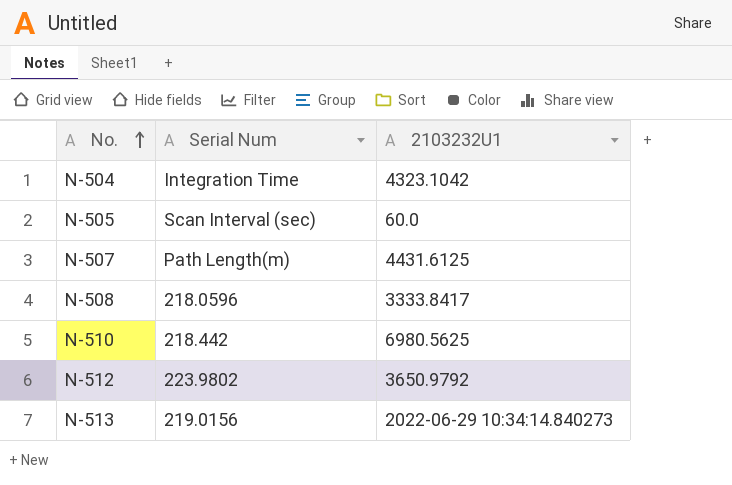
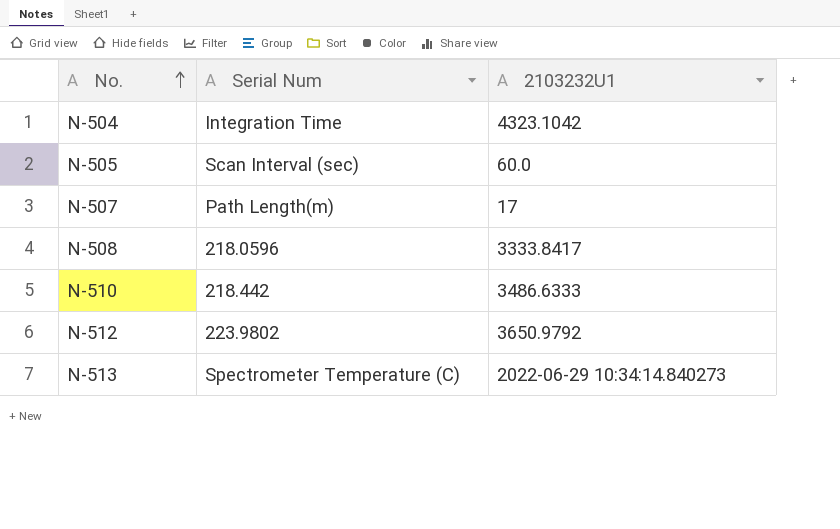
N-507 | 2103232U1: 4431.6125 -> 17
N-510 | 2103232U1: 6980.5625 -> 3486.6333
N-513 | Serial Num: 219.0156 -> Spectrometer Temperature (C)

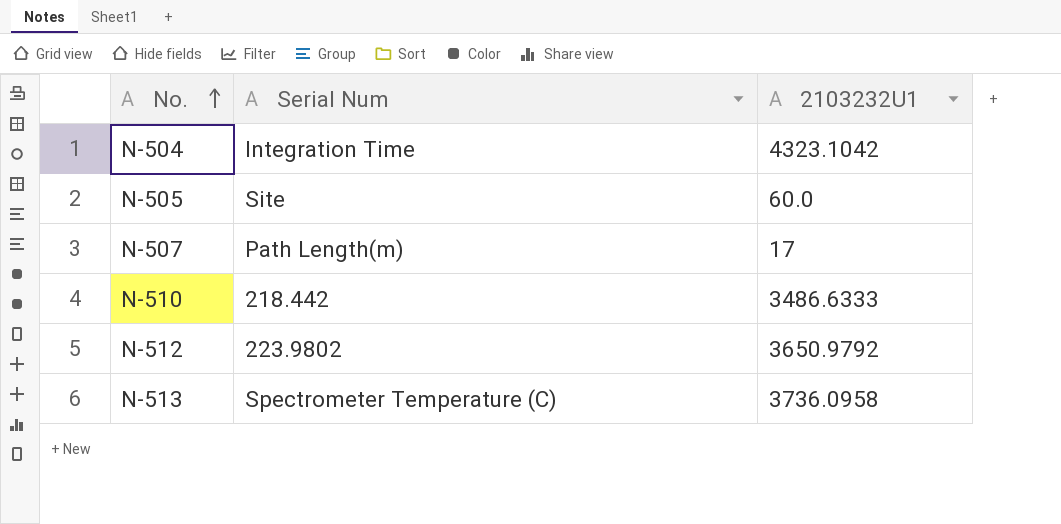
row N-508: 218.0596 | 3333.8417 -> none
N-505 | Serial Num: Scan Interval (sec) -> Site
N-513 | 2103232U1: 2022-06-29 10:34:14.840273 -> 3736.0958

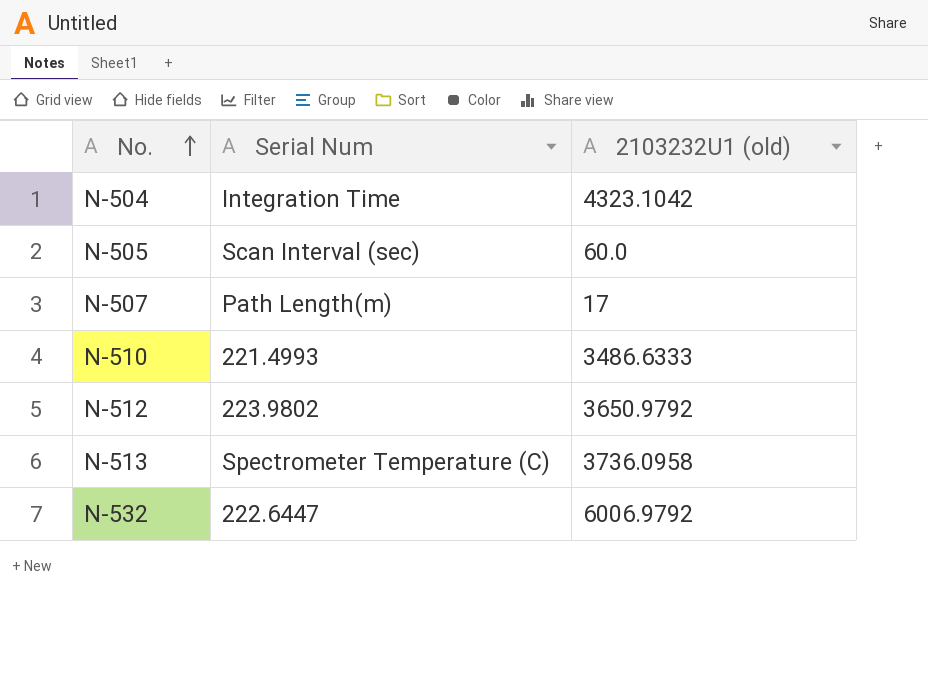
column name: 2103232U1 -> 2103232U1 (old)
N-505 | Serial Num: Site -> Scan Interval (sec)
N-510 | Serial Num: 218.442 -> 221.4993
row N-532: none -> 222.6447 | 6006.9792

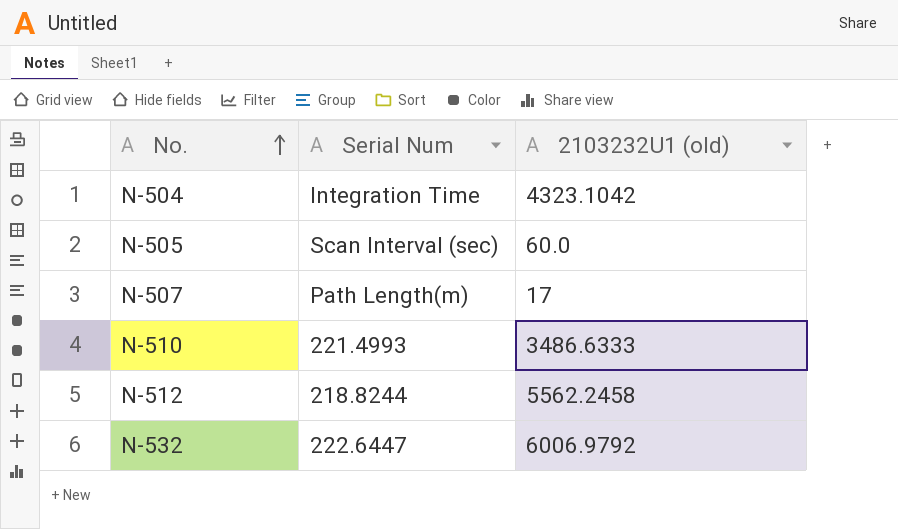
row N-513: Spectrometer Temperature (C) | 3736.0958 -> none
N-512 | Serial Num: 223.9802 -> 218.8244
N-512 | 2103232U1 (old): 3650.9792 -> 5562.2458

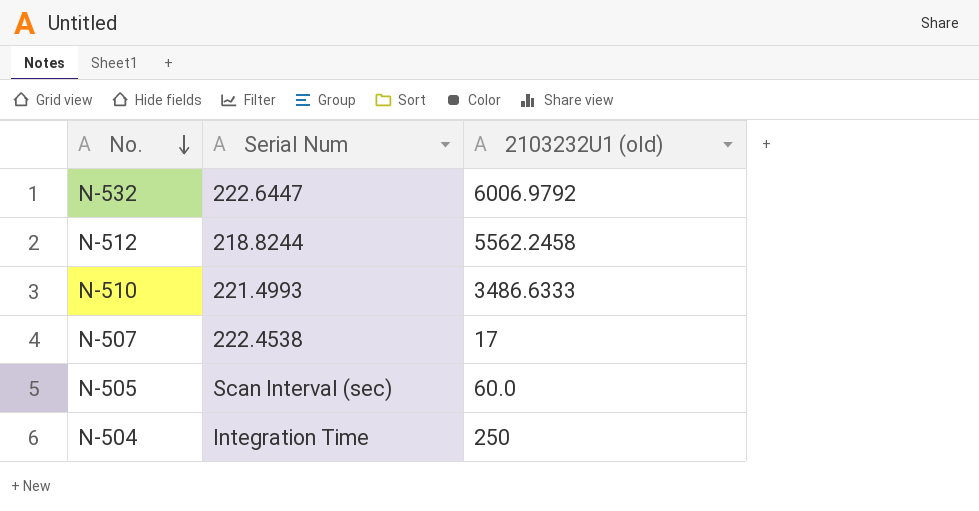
row order: No. ascending -> No. descending
N-507 | Serial Num: Path Length(m) -> 222.4538
N-504 | 2103232U1 (old): 4323.1042 -> 250

